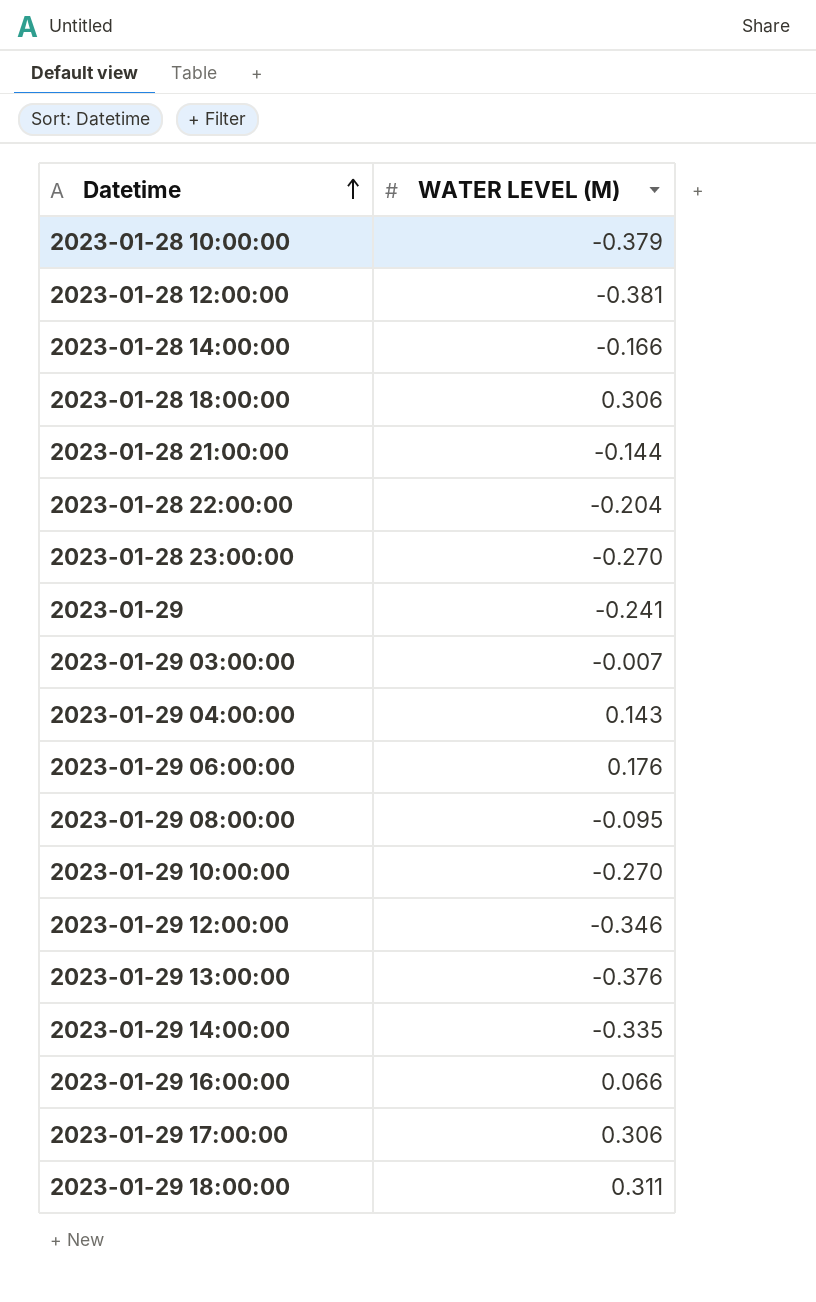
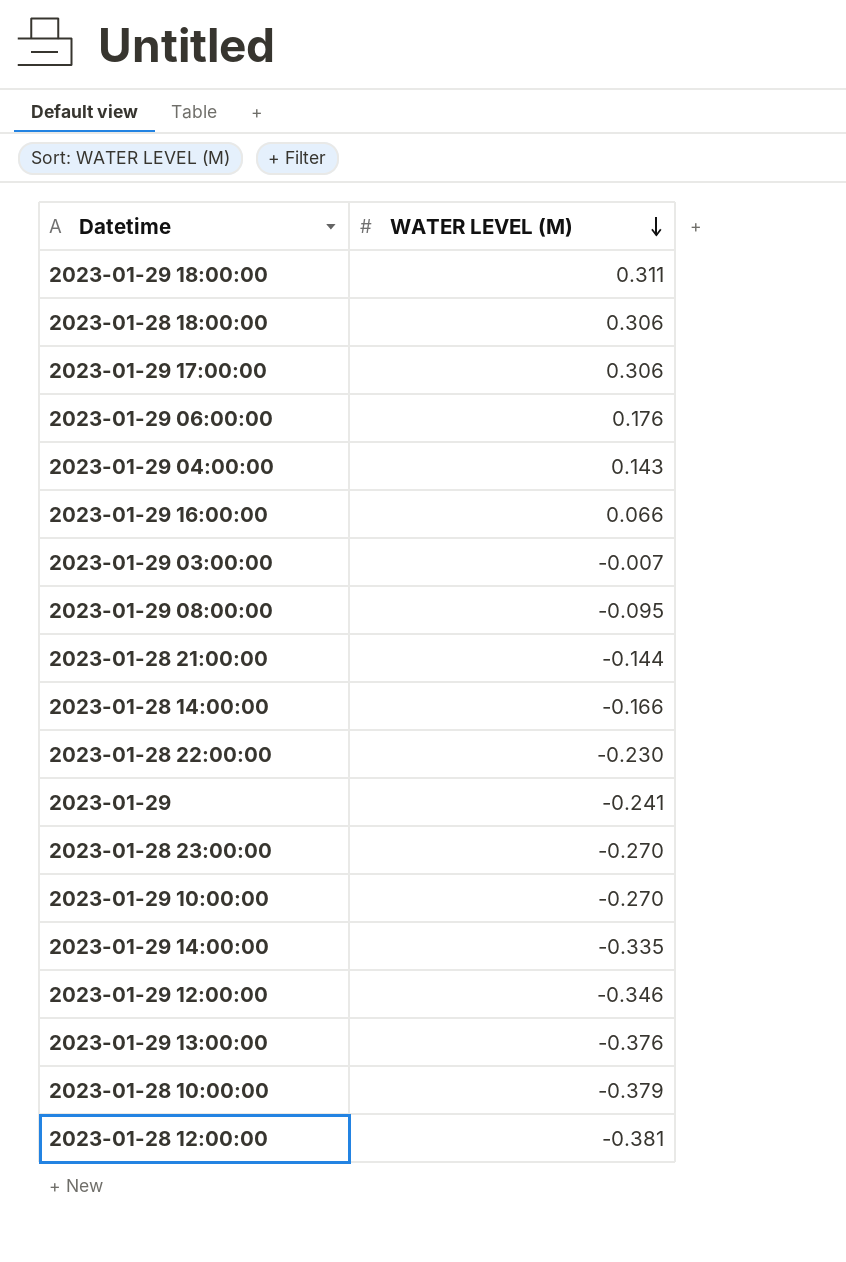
row order: Datetime ascending -> WATER LEVEL (M) descending
2023-01-28 22:00:00 | WATER LEVEL (M): -0.204 -> -0.230

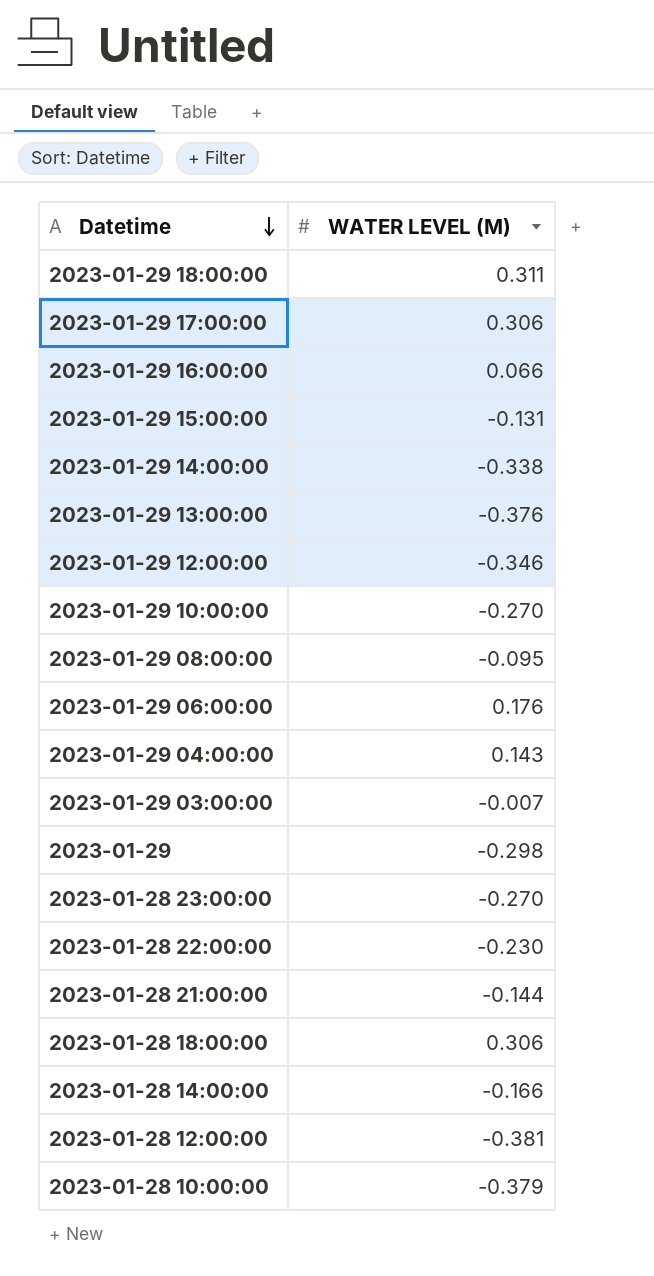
row order: WATER LEVEL (M) descending -> Datetime descending
row 2023-01-29 15:00:00: none -> -0.131
2023-01-29 14:00:00 | WATER LEVEL (M): -0.335 -> -0.338
2023-01-29 | WATER LEVEL (M): -0.241 -> -0.298

